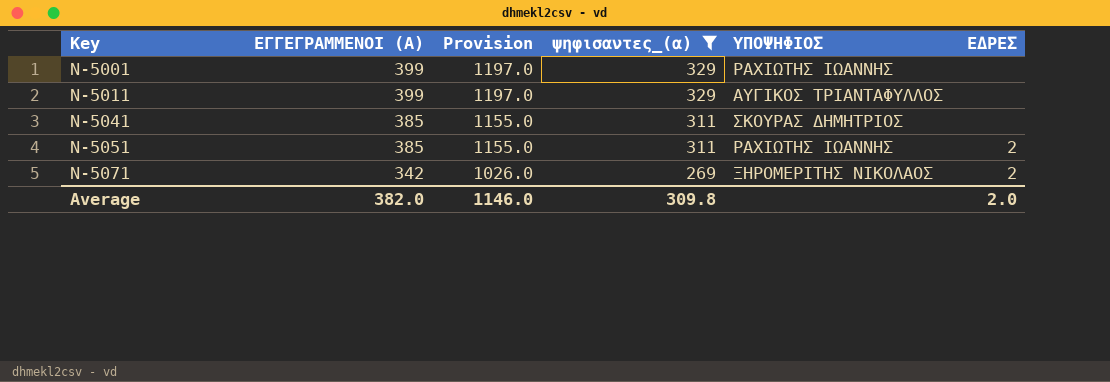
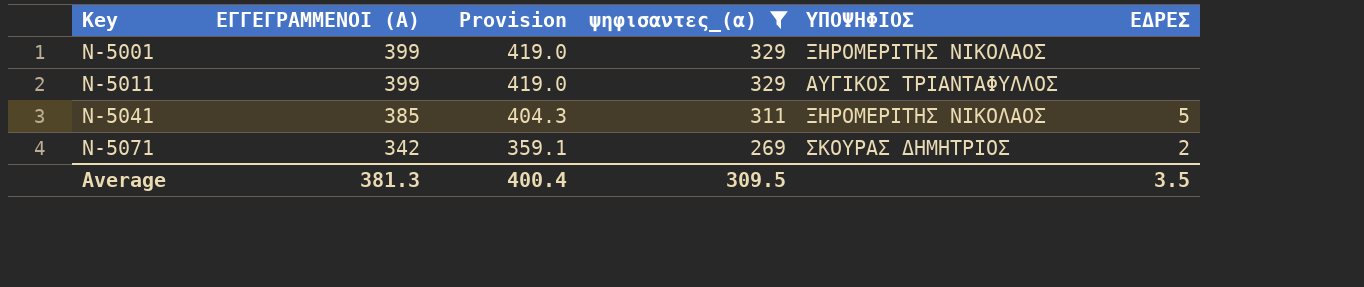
column Provision | formula: [ΕΓΓΕΓΡΑΜΜΕΝΟΙ (Α)] * 3 -> [ΕΓΓΕΓΡΑΜΜΕΝΟΙ (Α)] * 1.05
row N-5051: 385 | 1155.0 | 311 | ΡΑΧΙΩΤΗΣ ΙΩΑΝΝΗΣ | 2 -> none
N-5001 | ΥΠΟΨΗΦΙΟΣ: ΡΑΧΙΩΤΗΣ ΙΩΑΝΝΗΣ -> ΞΗΡΟΜΕΡΙΤΗΣ ΝΙΚΟΛΑΟΣ
N-5041 | ΥΠΟΨΗΦΙΟΣ: ΣΚΟΥΡΑΣ ΔΗΜΗΤΡΙΟΣ -> ΞΗΡΟΜΕΡΙΤΗΣ ΝΙΚΟΛΑΟΣ
N-5041 | ΕΔΡΕΣ: none -> 5
N-5071 | ΥΠΟΨΗΦΙΟΣ: ΞΗΡΟΜΕΡΙΤΗΣ ΝΙΚΟΛΑΟΣ -> ΣΚΟΥΡΑΣ ΔΗΜΗΤΡΙΟΣ
Average | ΕΓΓΕΓΡΑΜΜΕΝΟΙ (Α): 382.0 -> 381.3
Average | Provision: 1146.0 -> 400.4
Average | ψηφισαντες_(α): 309.8 -> 309.5
Average | ΕΔΡΕΣ: 2.0 -> 3.5

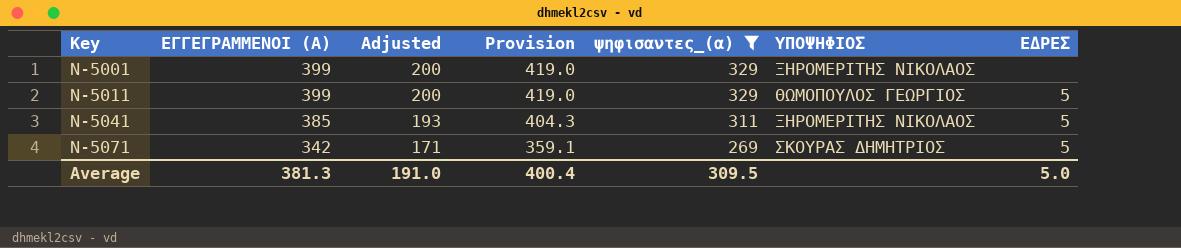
column Adjusted | formula: none -> [ΕΓΓΕΓΡΑΜΜΕΝΟΙ (Α)] * 0.5
N-5011 | ΥΠΟΨΗΦΙΟΣ: ΑΥΓΙΚΟΣ ΤΡΙΑΝΤΑΦΥΛΛΟΣ -> ΘΩΜΟΠΟΥΛΟΣ ΓΕΩΡΓΙΟΣ
N-5011 | ΕΔΡΕΣ: none -> 5
N-5071 | ΕΔΡΕΣ: 2 -> 5
Average | ΕΔΡΕΣ: 3.5 -> 5.0

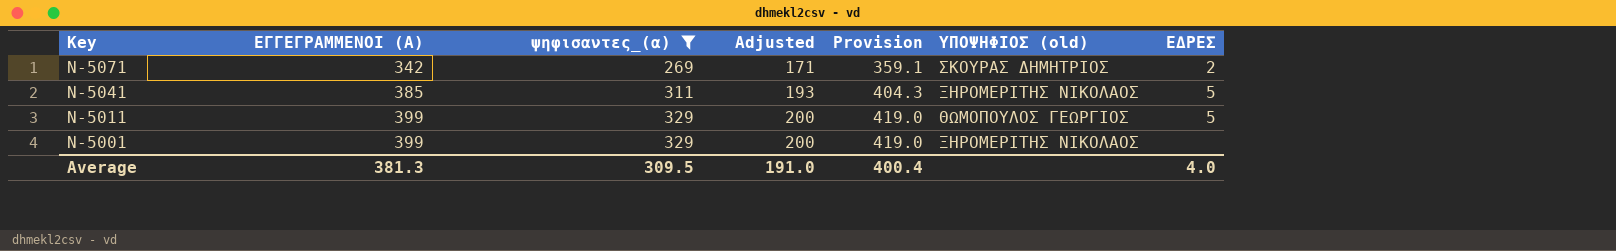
row order: Key ascending -> Key descending
column ψηφισαντες_(α) | position: 5 -> 3
column name: ΥΠΟΨΗΦΙΟΣ -> ΥΠΟΨΗΦΙΟΣ (old)
N-5071 | ΕΔΡΕΣ: 5 -> 2
Average | ΕΔΡΕΣ: 5.0 -> 4.0

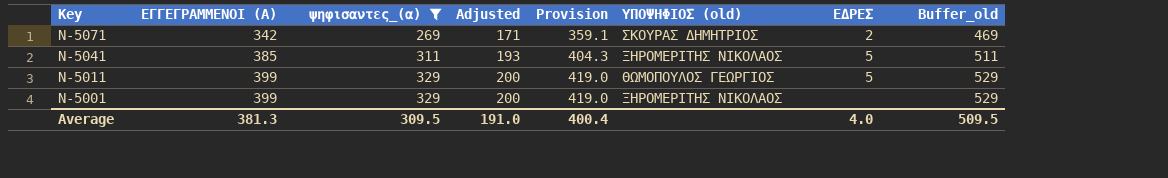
column Buffer_old | formula: none -> [ψηφισαντες_(α)] + 200

